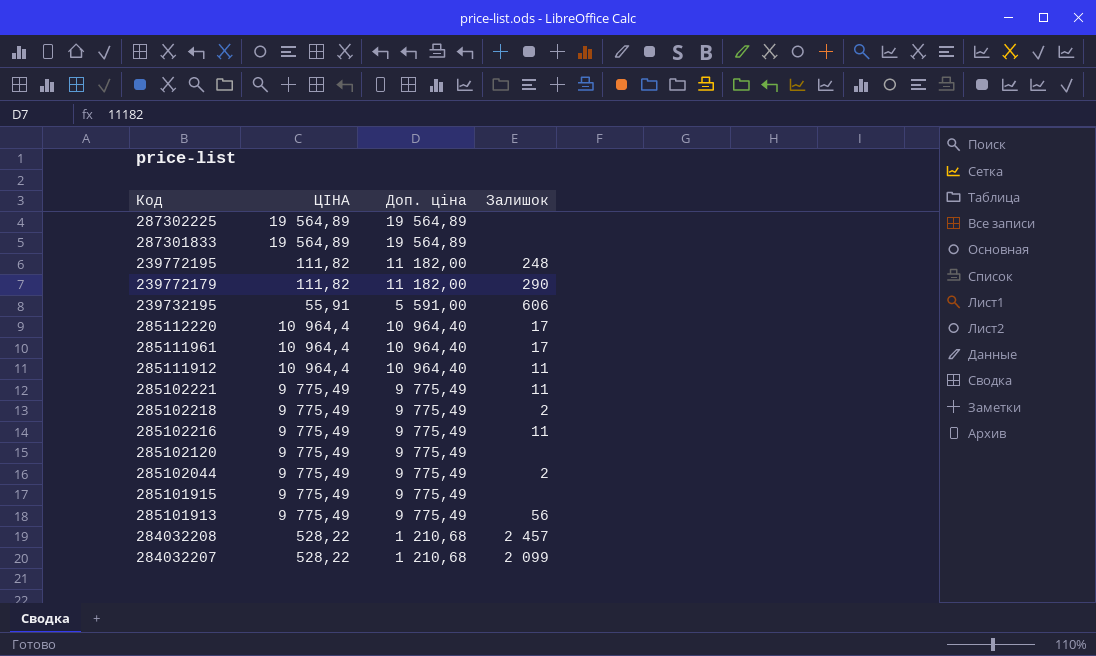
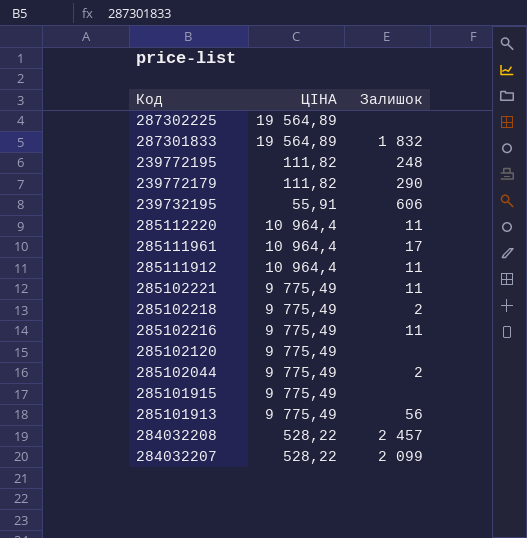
column Доп. ціна | position: 3 -> none
287301833 | Залишок: none -> 1 832
285112220 | Залишок: 17 -> 11

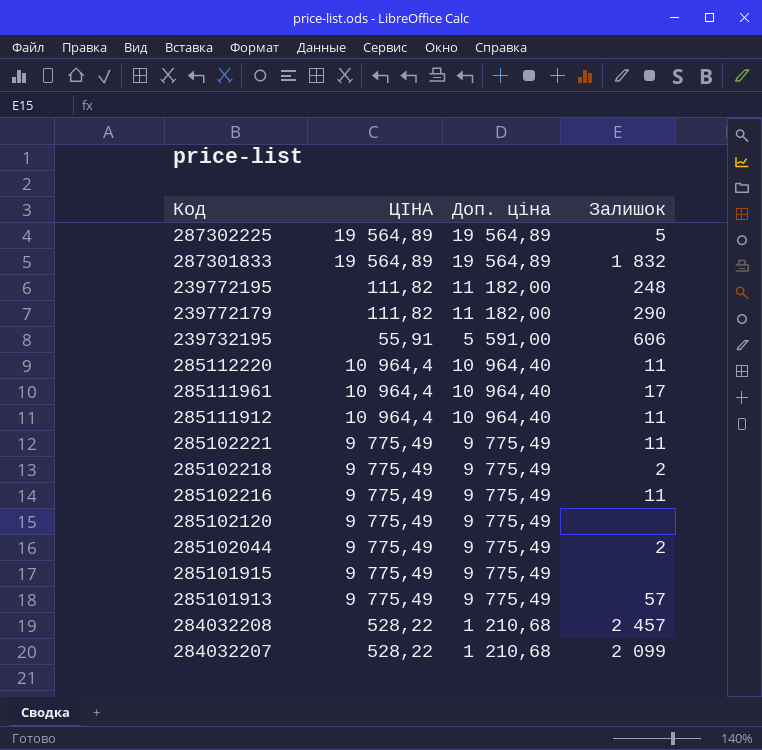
column Доп. ціна | position: none -> 3
287302225 | Залишок: none -> 5
285101913 | Залишок: 56 -> 57

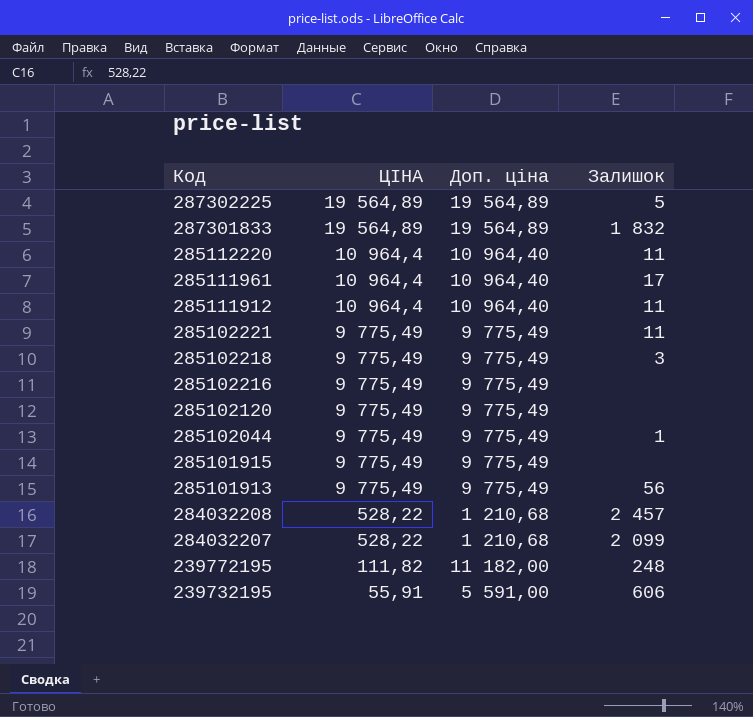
row order: none -> Код descending
row 239772179: 111,82 | 11 182,00 | 290 -> none
285102218 | Залишок: 2 -> 3
285102216 | Залишок: 11 -> none
285102044 | Залишок: 2 -> 1
285101913 | Залишок: 57 -> 56

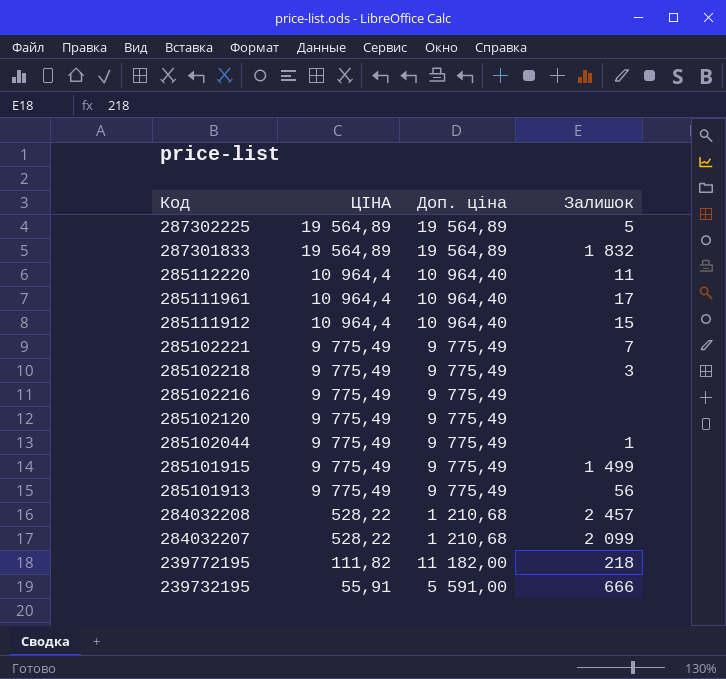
285111912 | Залишок: 11 -> 15
285102221 | Залишок: 11 -> 7
285101915 | Залишок: none -> 1 499
239772195 | Залишок: 248 -> 218
239732195 | Залишок: 606 -> 666

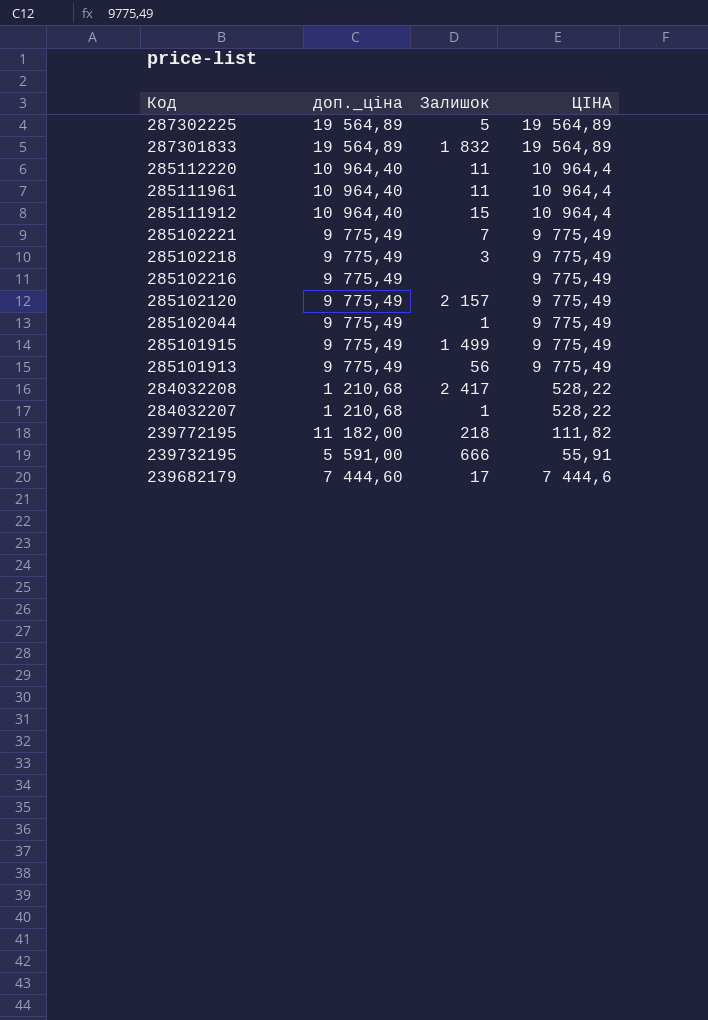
column name: Доп. ціна -> доп._ціна
column ЦІНА | position: 2 -> 4
285111961 | Залишок: 17 -> 11
285102120 | Залишок: none -> 2 157
284032208 | Залишок: 2 457 -> 2 417
284032207 | Залишок: 2 099 -> 1
row 239682179: none -> 7 444,60 | 17 | 7 444,6

